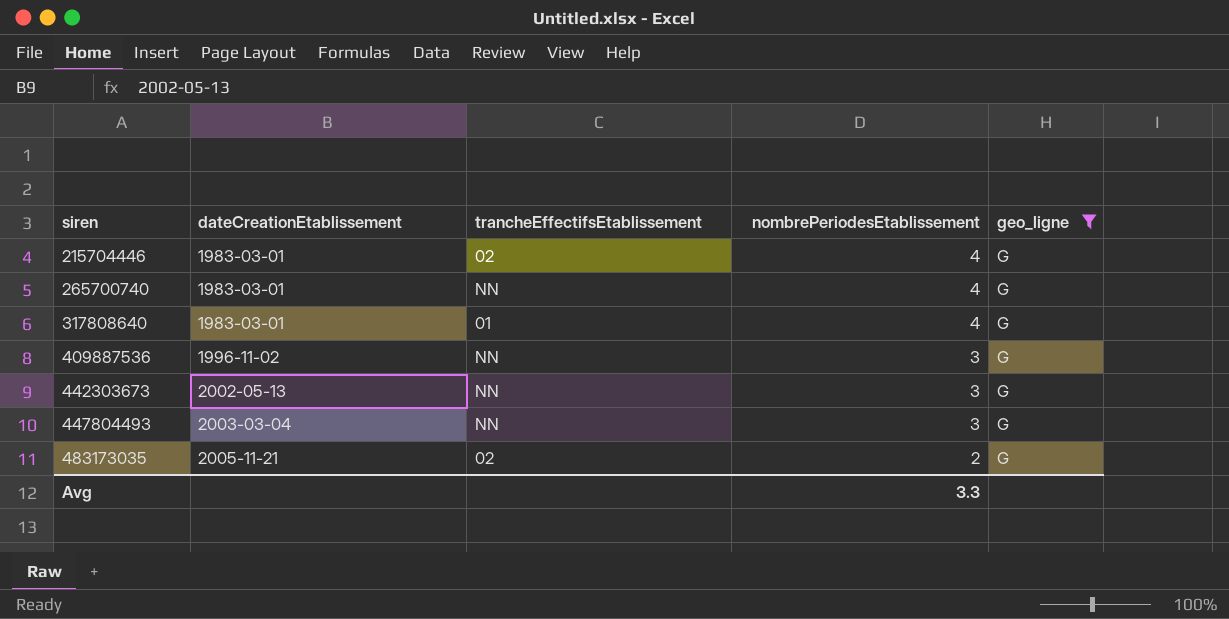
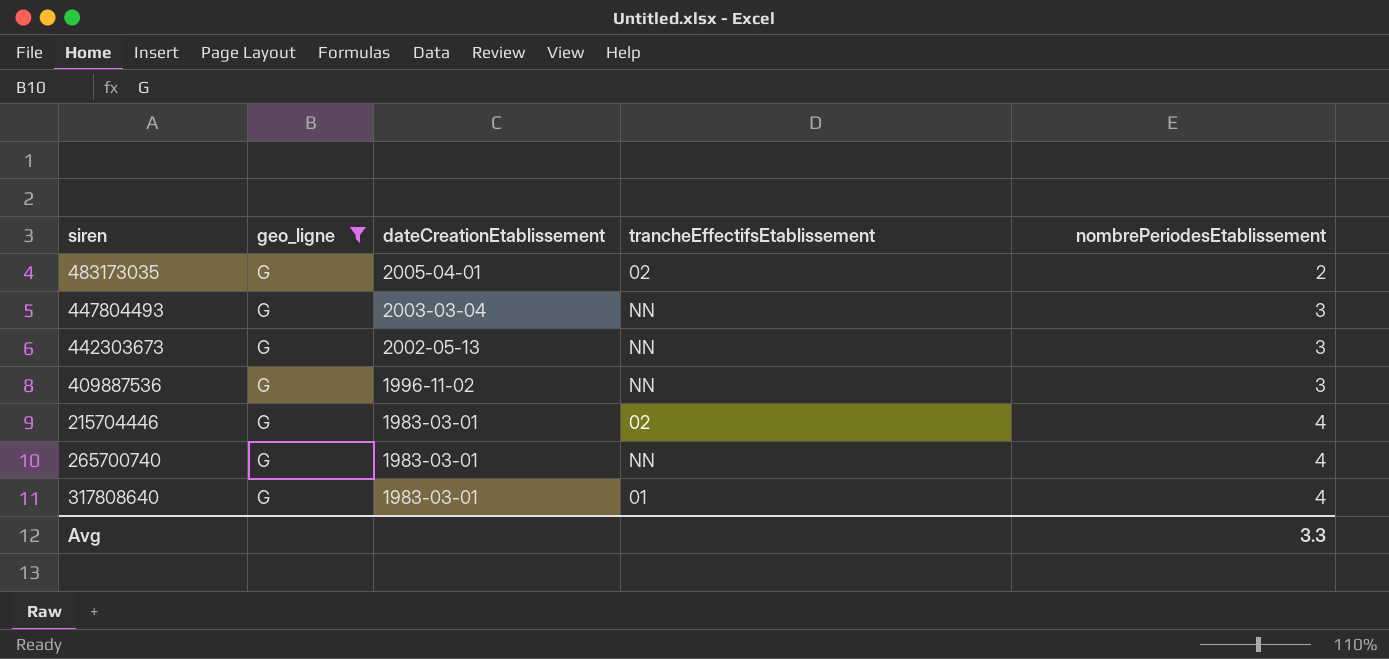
row order: siren ascending -> dateCreationEtablissement descending
column geo_ligne | position: 5 -> 2
483173035 | dateCreationEtablissement: 2005-11-21 -> 2005-04-01

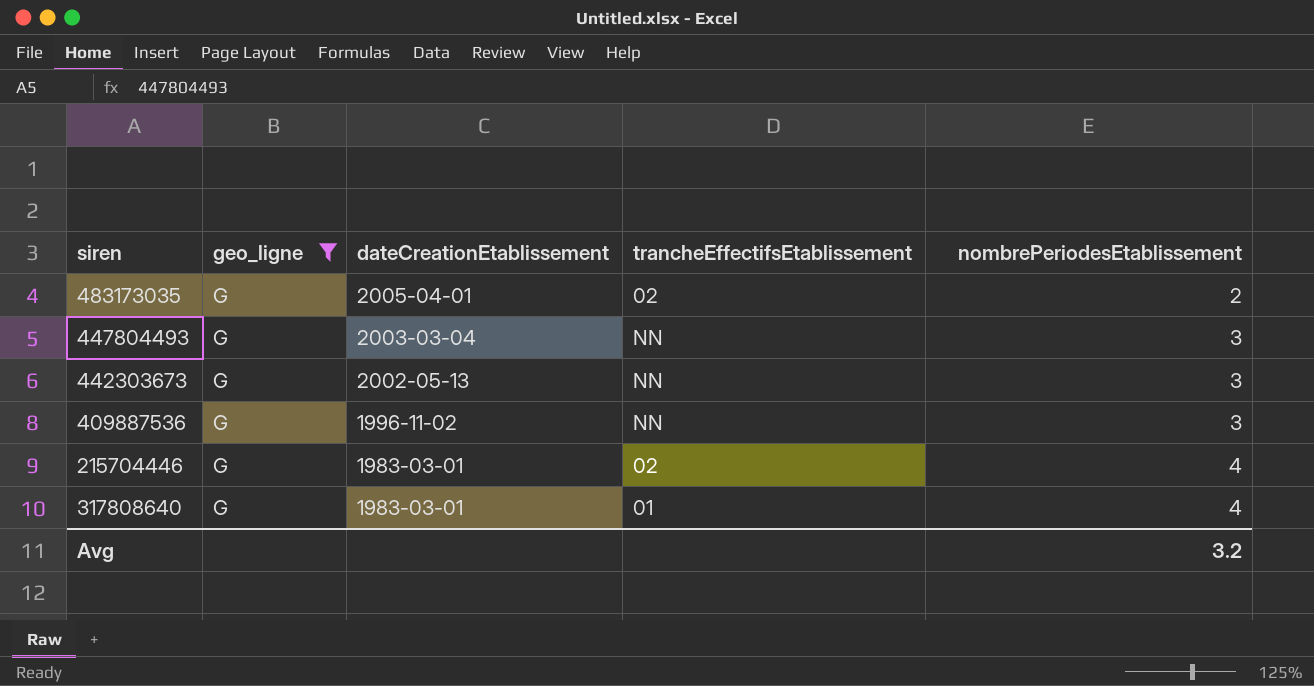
row 265700740: G | 1983-03-01 | NN | 4 -> none
Avg | nombrePeriodesEtablissement: 3.3 -> 3.2

